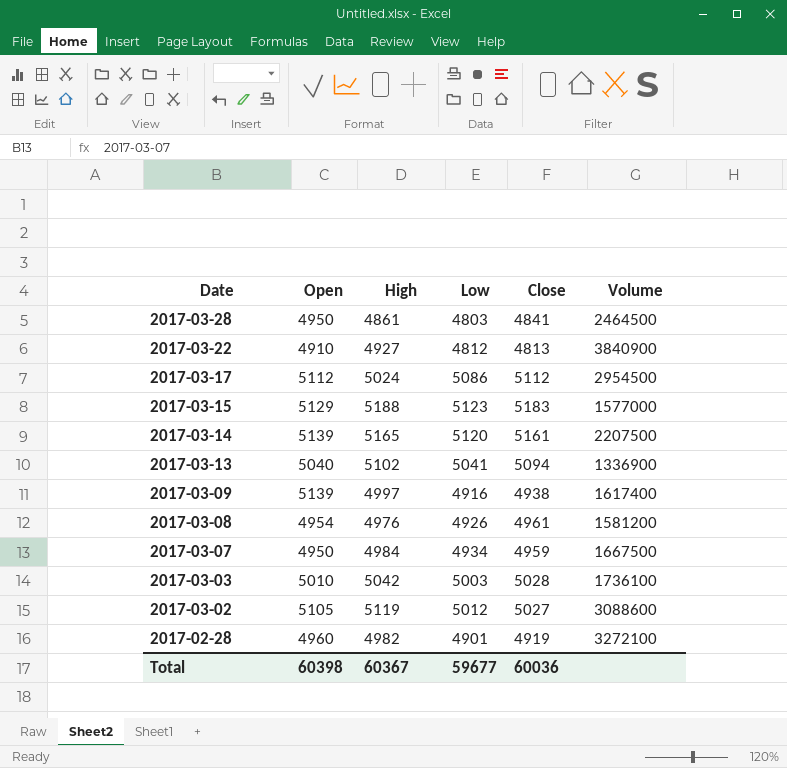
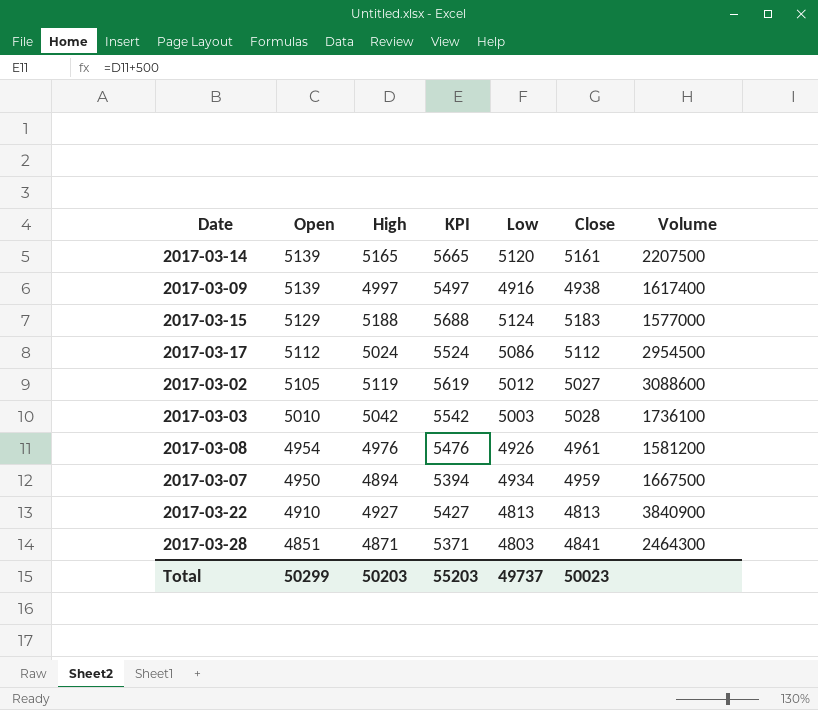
row order: Date descending -> Open descending
column KPI | formula: none -> [High] + 500
row 2017-03-13: 5040 | 5102 | 5041 | 5094 | 1336900 -> none
row 2017-02-28: 4960 | 4982 | 4901 | 4919 | 3272100 -> none
2017-03-15 | Low: 5123 -> 5124
2017-03-07 | High: 4984 -> 4894
2017-03-22 | Low: 4812 -> 4813
2017-03-28 | Open: 4950 -> 4851
2017-03-28 | High: 4861 -> 4871
2017-03-28 | Volume: 2464500 -> 2464300
Total | Open: 60398 -> 50299
Total | High: 60367 -> 50203
Total | Low: 59677 -> 49737
Total | Close: 60036 -> 50023

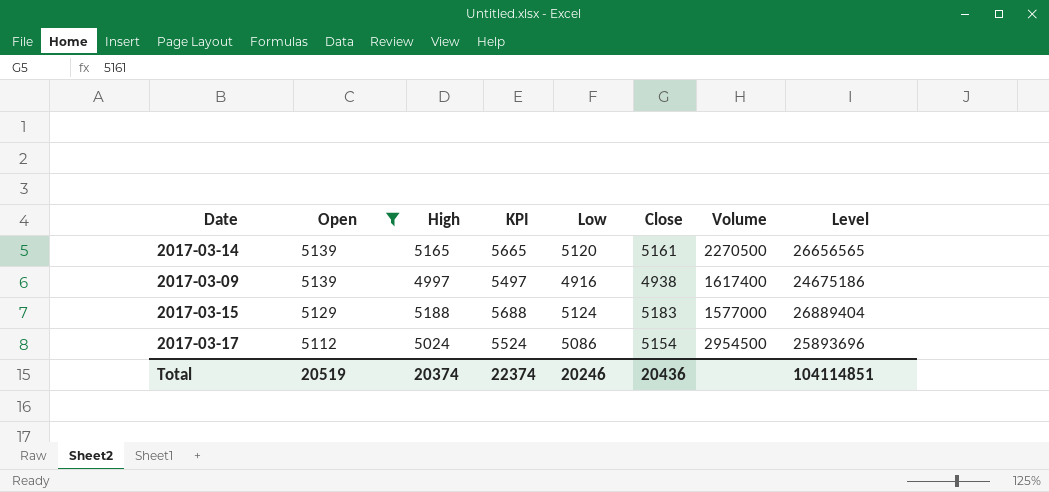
filter: none -> Open >= 5112
column Level | formula: none -> [High] * [Close]
2017-03-14 | Volume: 2207500 -> 2270500
2017-03-17 | Close: 5112 -> 5154
Total | Open: 50299 -> 20519
Total | High: 50203 -> 20374
Total | KPI: 55203 -> 22374
Total | Low: 49737 -> 20246
Total | Close: 50023 -> 20436

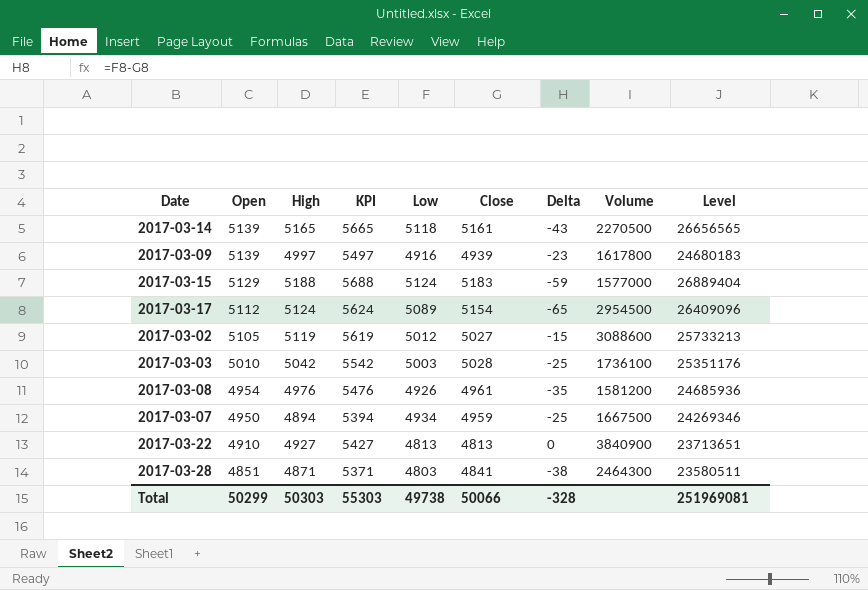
filter: Open >= 5112 -> none
column Delta | formula: none -> [Low] - [Close]
2017-03-14 | Low: 5120 -> 5118
2017-03-09 | Close: 4938 -> 4939
2017-03-09 | Volume: 1617400 -> 1617800
2017-03-09 | Level: 24675186 -> 24680183
2017-03-17 | High: 5024 -> 5124
2017-03-17 | KPI: 5524 -> 5624
2017-03-17 | Low: 5086 -> 5089
2017-03-17 | Level: 25893696 -> 26409096
Total | Open: 20519 -> 50299
Total | High: 20374 -> 50303
Total | KPI: 22374 -> 55303
Total | Low: 20246 -> 49738
Total | Close: 20436 -> 50066
Total | Level: 104114851 -> 251969081

